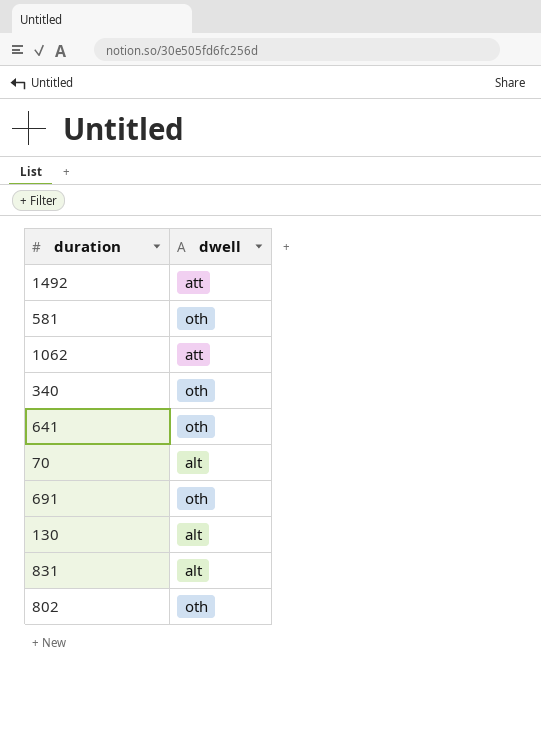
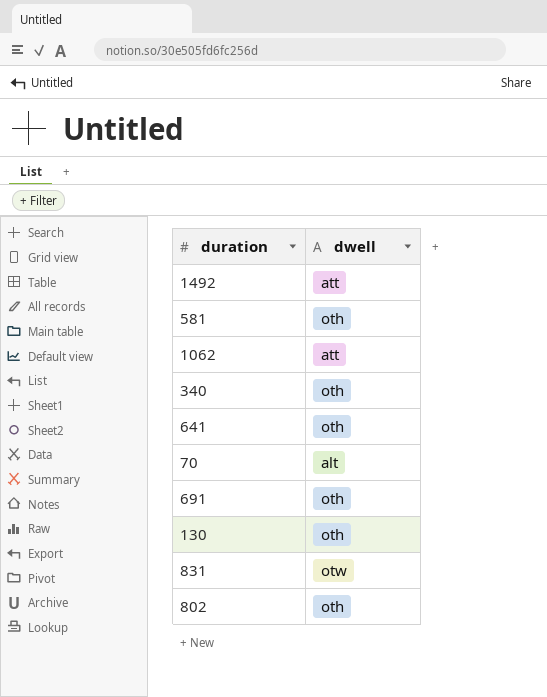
130 | dwell: alt -> oth
831 | dwell: alt -> otw

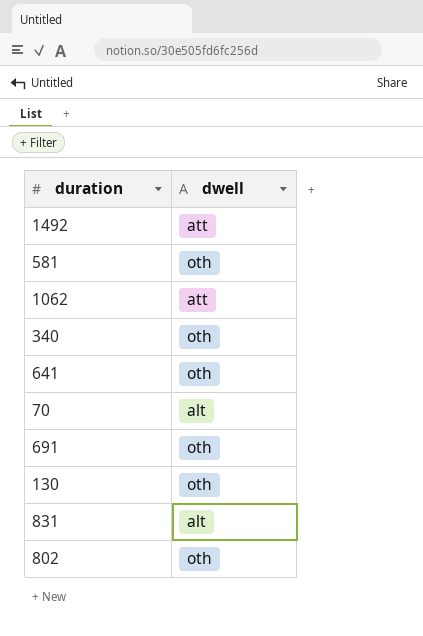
831 | dwell: otw -> alt

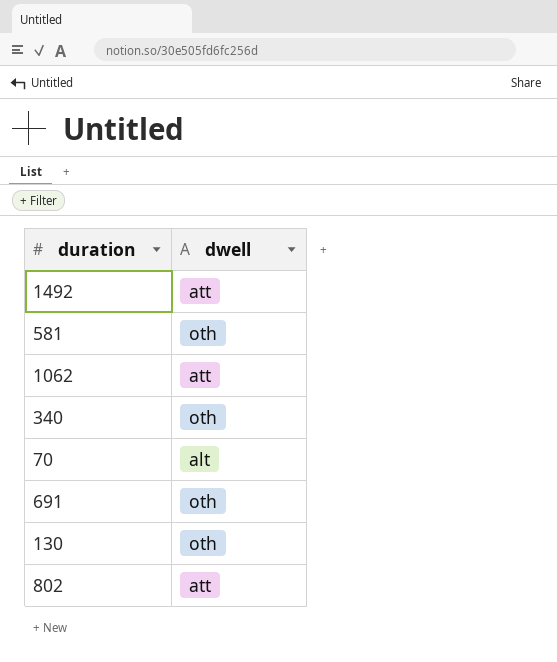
row 641: oth -> none
row 831: alt -> none
802 | dwell: oth -> att

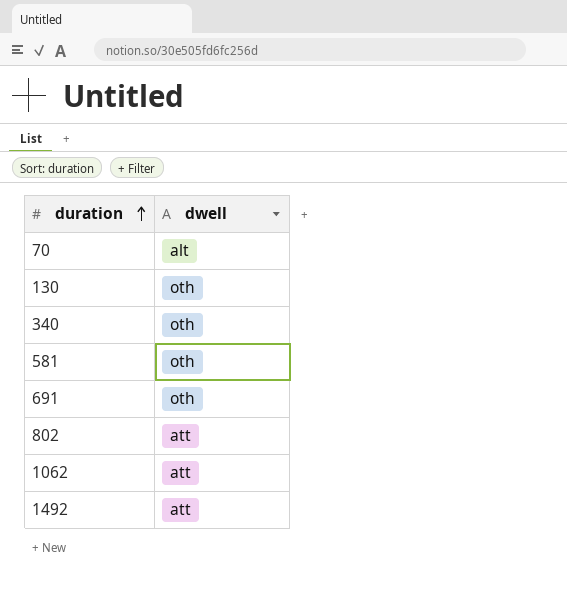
row order: none -> duration ascending

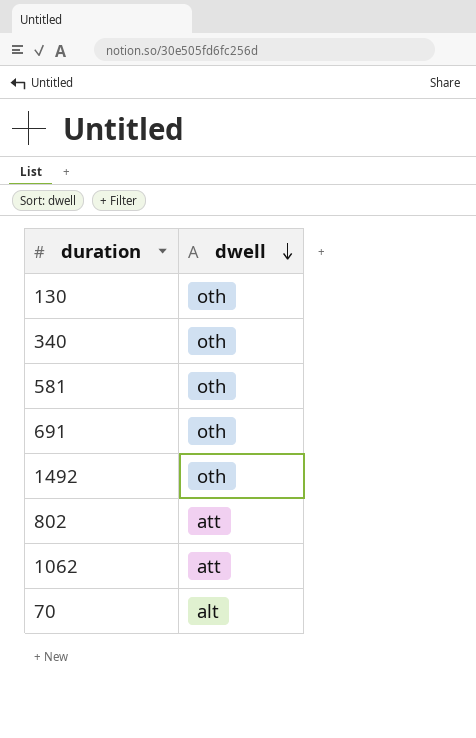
row order: duration ascending -> dwell descending
1492 | dwell: att -> oth

